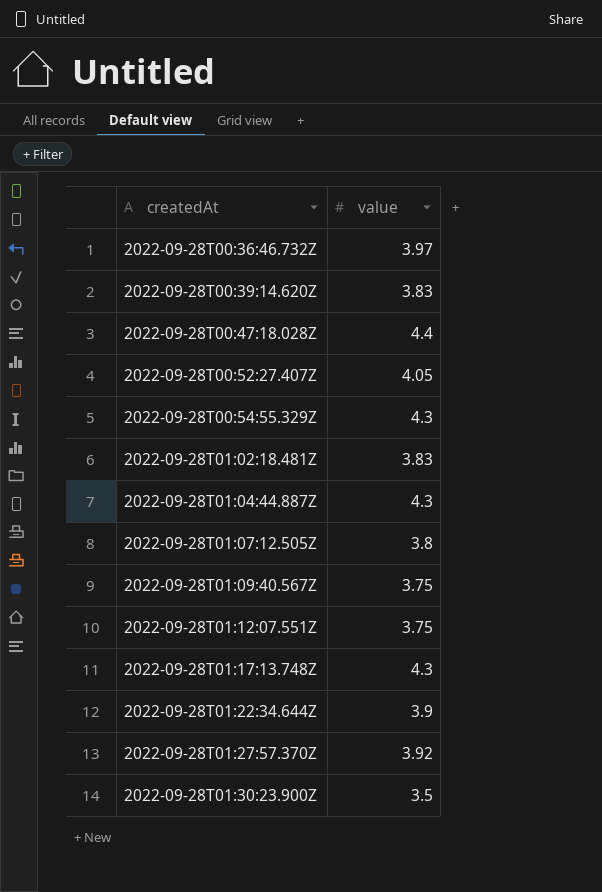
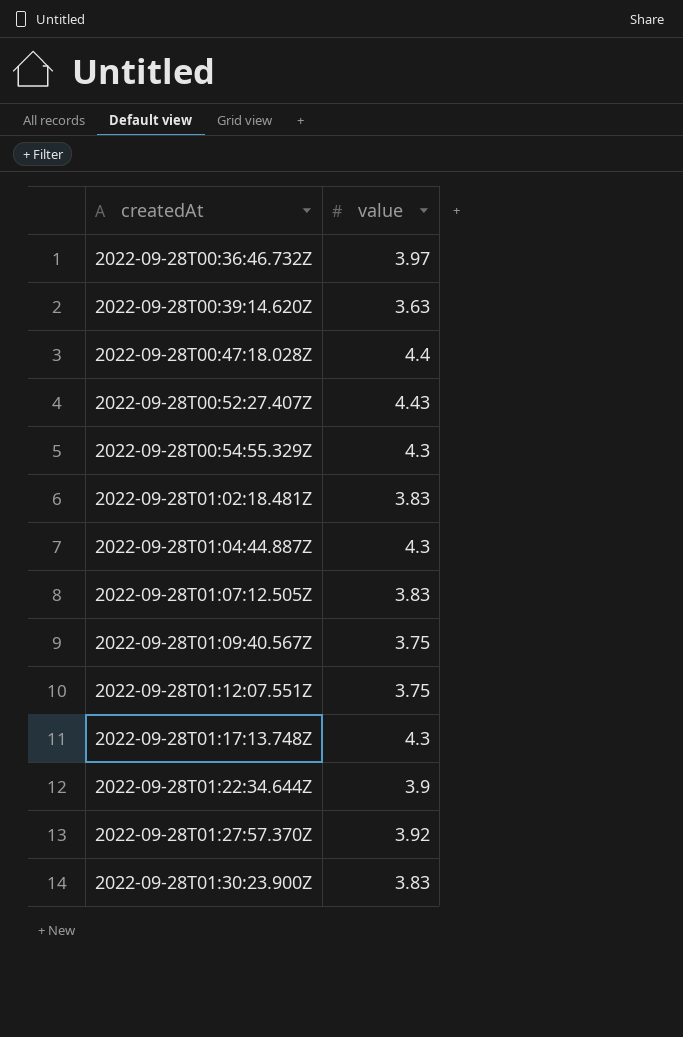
2022-09-28T00:39:14.620Z | value: 3.83 -> 3.63
2022-09-28T00:52:27.407Z | value: 4.05 -> 4.43
2022-09-28T01:07:12.505Z | value: 3.8 -> 3.83
2022-09-28T01:30:23.900Z | value: 3.5 -> 3.83

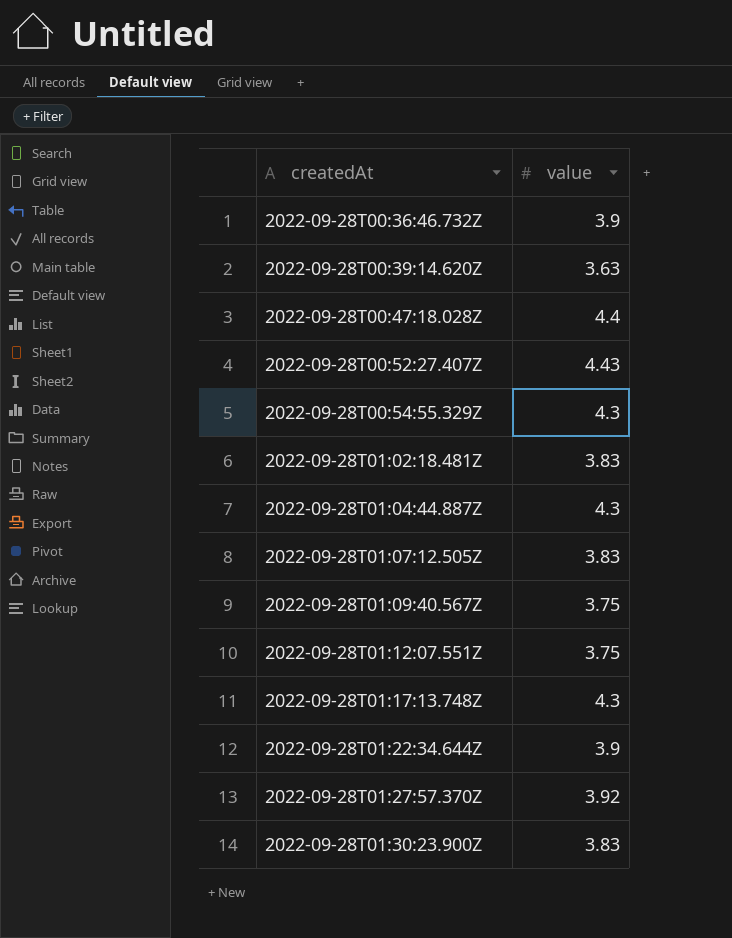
2022-09-28T00:36:46.732Z | value: 3.97 -> 3.9

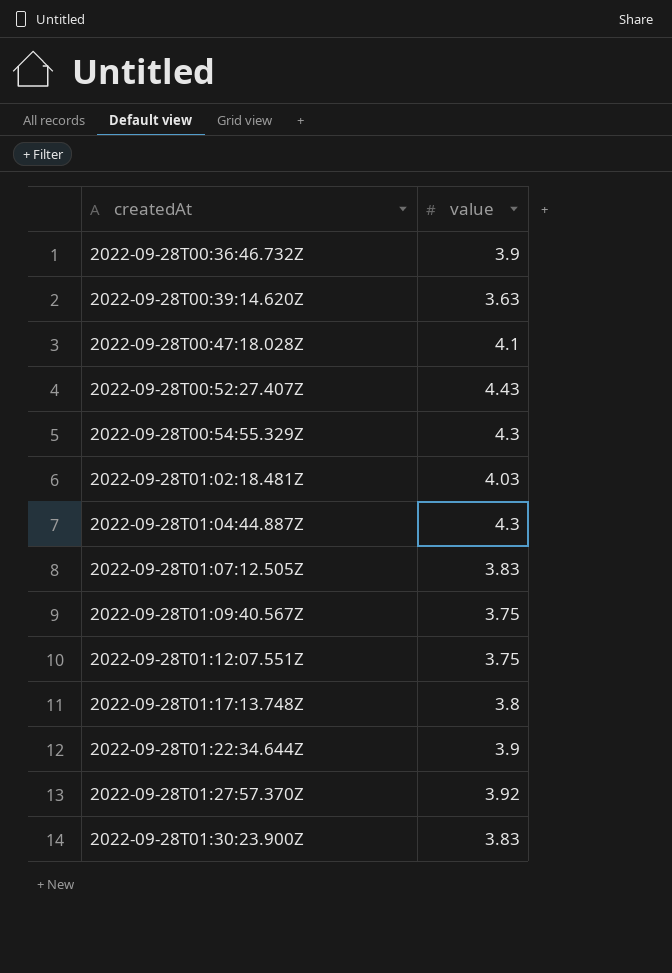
2022-09-28T00:47:18.028Z | value: 4.4 -> 4.1
2022-09-28T01:02:18.481Z | value: 3.83 -> 4.03
2022-09-28T01:17:13.748Z | value: 4.3 -> 3.8

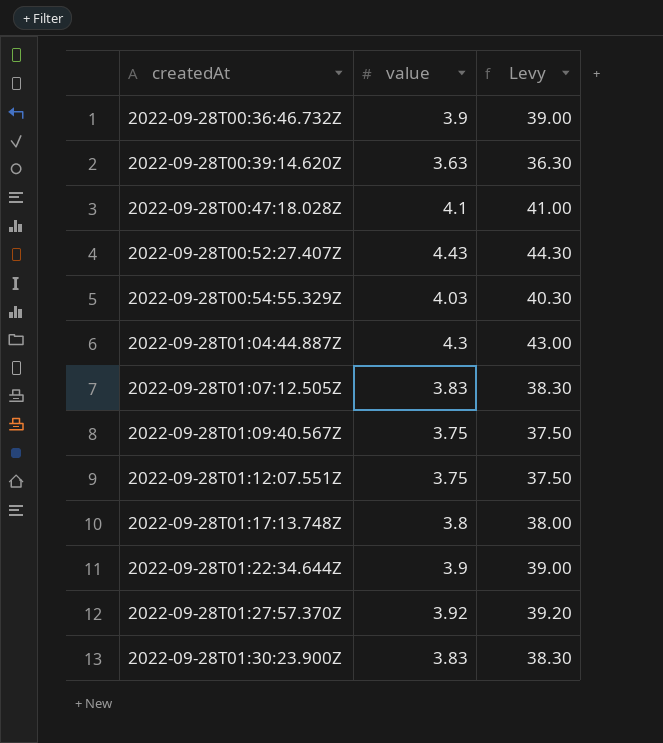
column Levy | formula: none -> [value] * 10
row 2022-09-28T01:02:18.481Z: 4.03 -> none
2022-09-28T00:54:55.329Z | value: 4.3 -> 4.03

